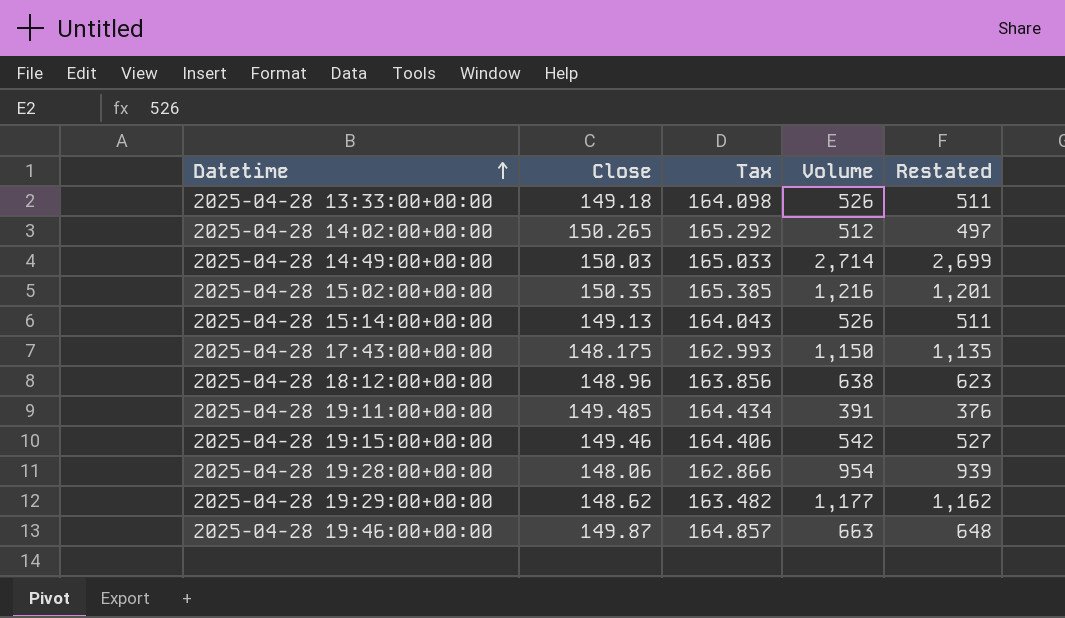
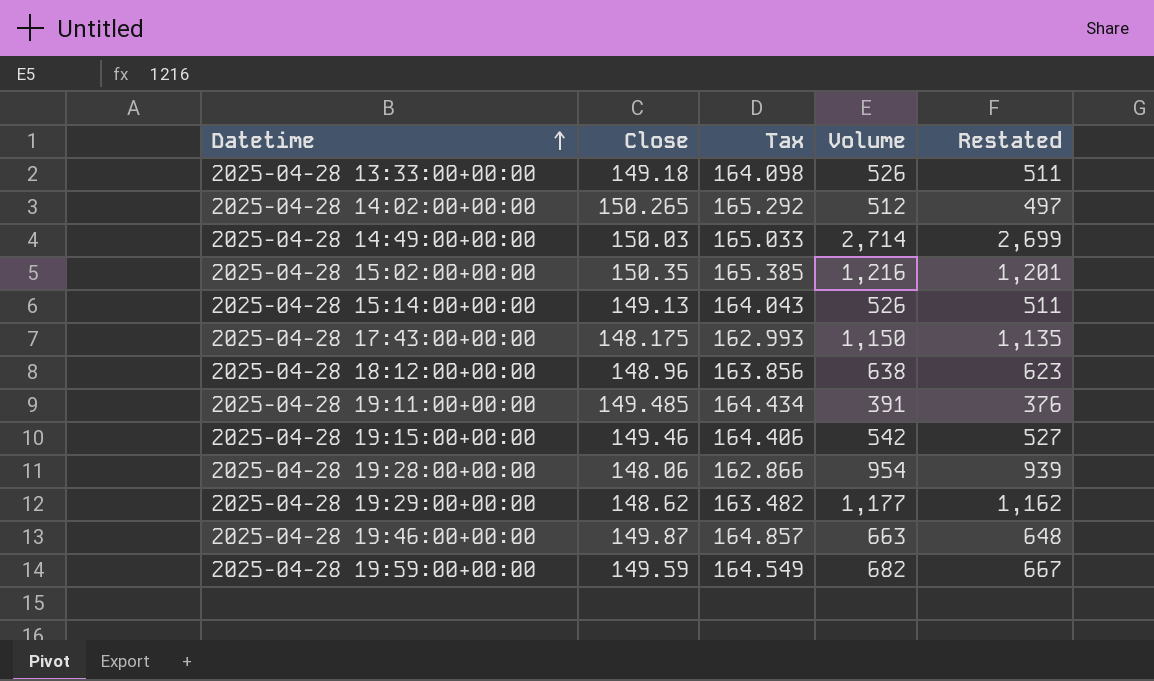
row 2025-04-28 19:59:00+00:00: none -> 149.59 | 164.549 | 682 | 667

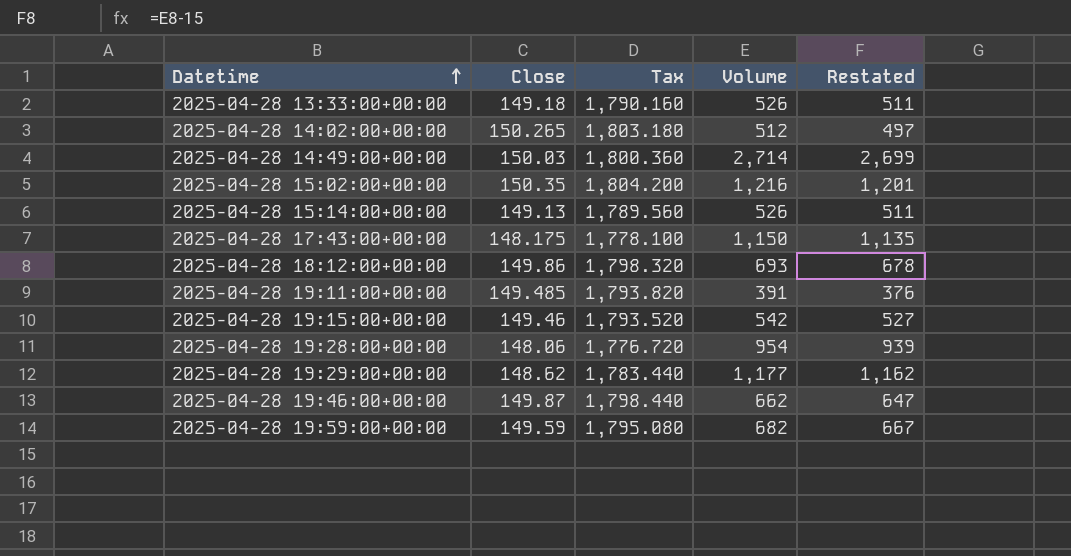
column Tax | formula: [Close] * 1.1 -> [Close] * 12
2025-04-28 18:12:00+00:00 | Close: 148.96 -> 149.86
2025-04-28 18:12:00+00:00 | Volume: 638 -> 693
2025-04-28 18:12:00+00:00 | Restated: 623 -> 678
2025-04-28 19:46:00+00:00 | Volume: 663 -> 662
2025-04-28 19:46:00+00:00 | Restated: 648 -> 647

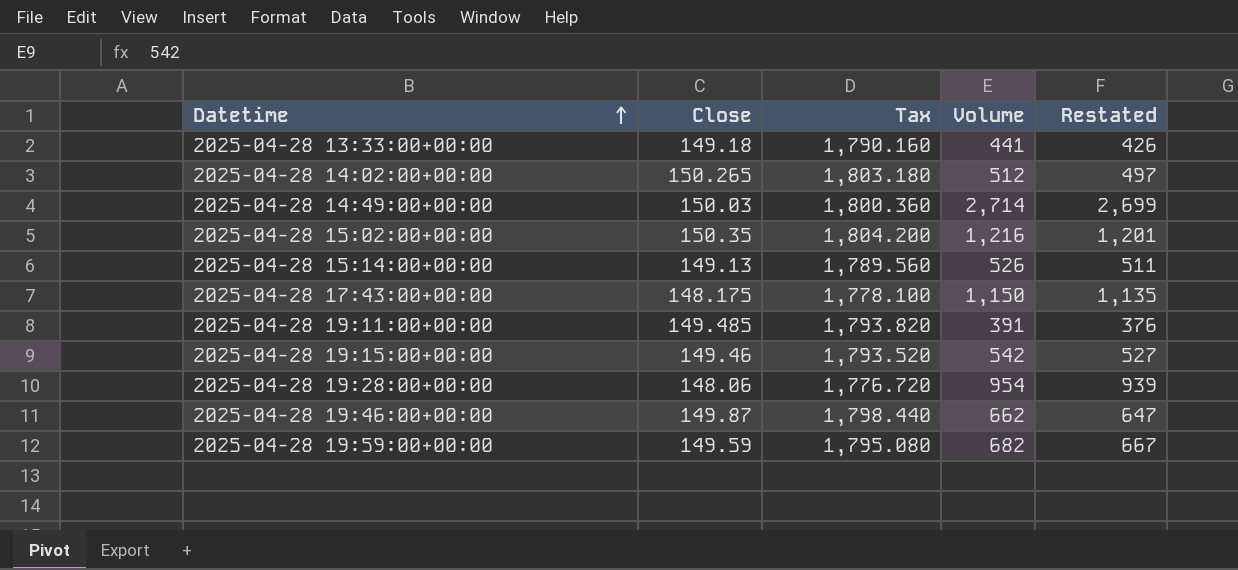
row 2025-04-28 18:12:00+00:00: 149.86 | 1,798.320 | 693 | 678 -> none
row 2025-04-28 19:29:00+00:00: 148.62 | 1,783.440 | 1,177 | 1,162 -> none
2025-04-28 13:33:00+00:00 | Volume: 526 -> 441
2025-04-28 13:33:00+00:00 | Restated: 511 -> 426

